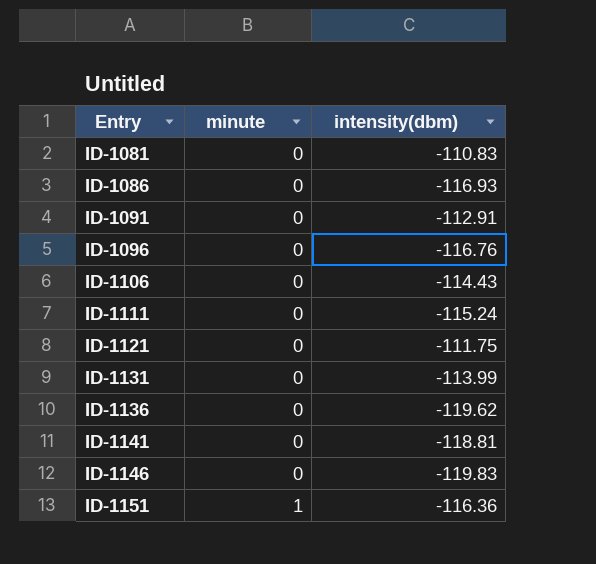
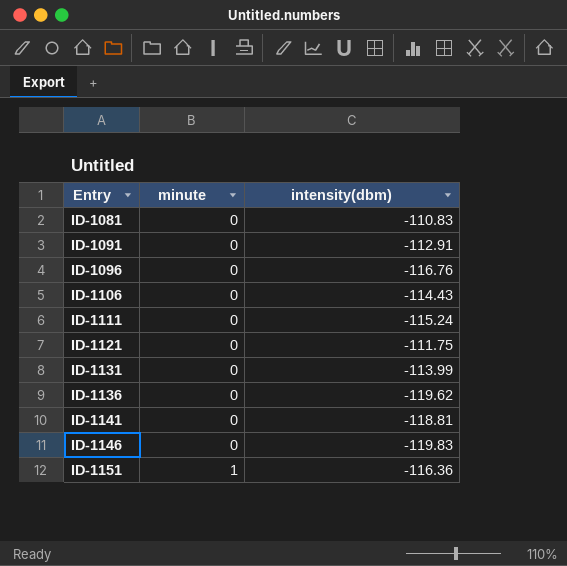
row ID-1086: 0 | -116.93 -> none

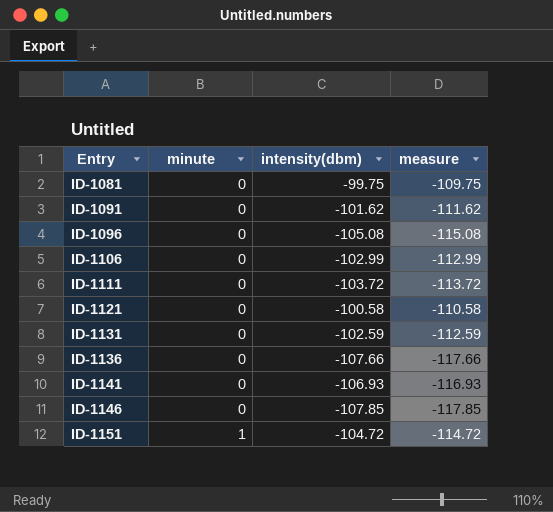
column measure | formula: none -> [intensity(dbm)] - 10
ID-1081 | intensity(dbm): -110.83 -> -99.75
ID-1091 | intensity(dbm): -112.91 -> -101.62
ID-1096 | intensity(dbm): -116.76 -> -105.08
ID-1106 | intensity(dbm): -114.43 -> -102.99
ID-1111 | intensity(dbm): -115.24 -> -103.72
ID-1121 | intensity(dbm): -111.75 -> -100.58
ID-1131 | intensity(dbm): -113.99 -> -102.59
ID-1136 | intensity(dbm): -119.62 -> -107.66
ID-1141 | intensity(dbm): -118.81 -> -106.93
ID-1146 | intensity(dbm): -119.83 -> -107.85
ID-1151 | intensity(dbm): -116.36 -> -104.72

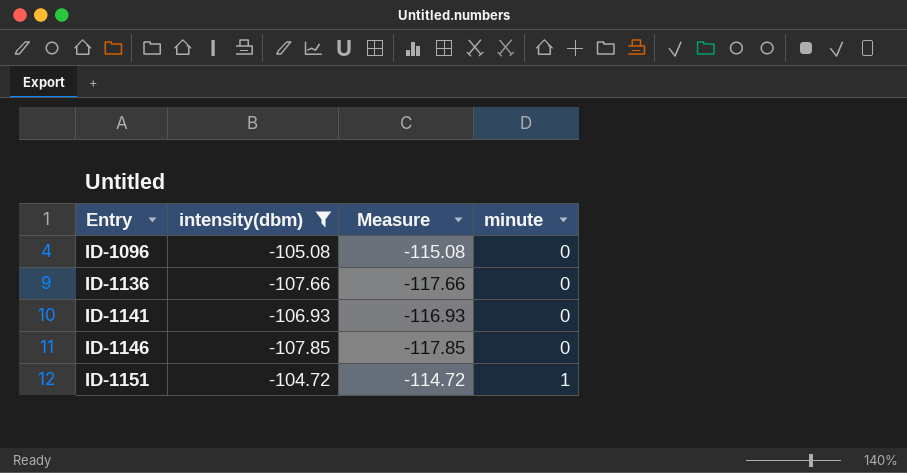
filter: none -> intensity(dbm) <= -104.72
column name: measure -> Measure
column minute | position: 2 -> 4

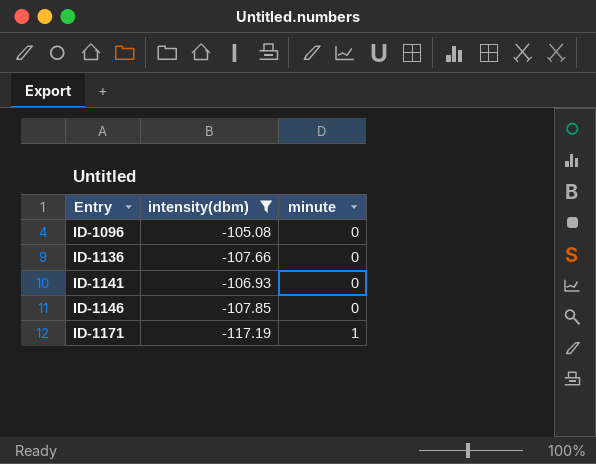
column Measure | formula: [intensity(dbm)] - 10 -> none
row ID-1151: -104.72 | -114.72 | 1 -> none
row ID-1171: none -> -117.19 | 1

